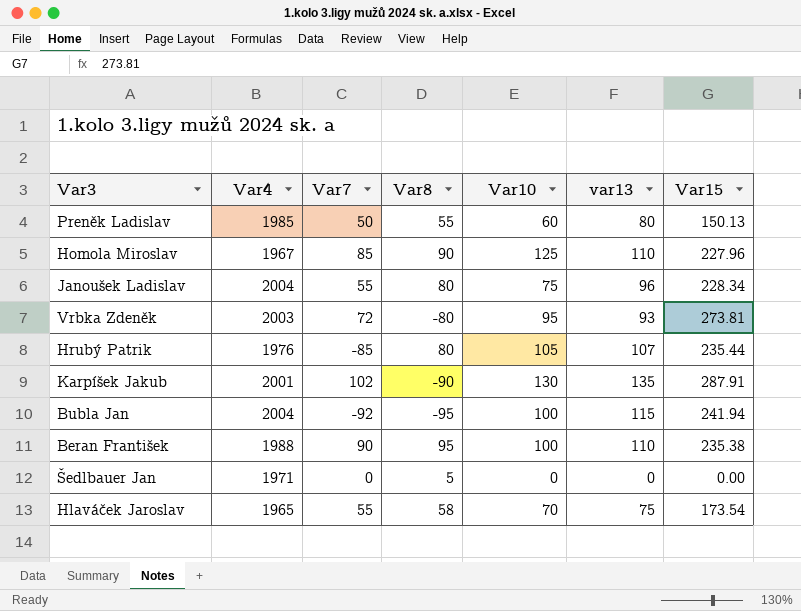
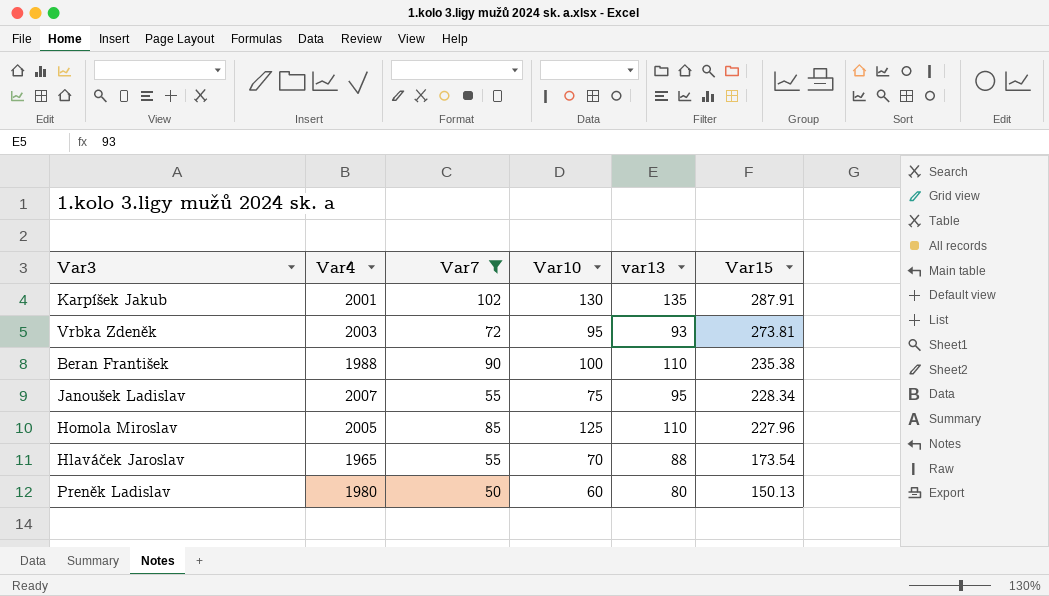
filter: none -> Var7 >= 50
row order: none -> Var15 descending
column Var8 | position: 4 -> none
Janoušek Ladislav | Var4: 2004 -> 2007
Janoušek Ladislav | var13: 96 -> 95
Homola Miroslav | Var4: 1967 -> 2005
Hlaváček Jaroslav | var13: 75 -> 88
Preněk Ladislav | Var4: 1985 -> 1980

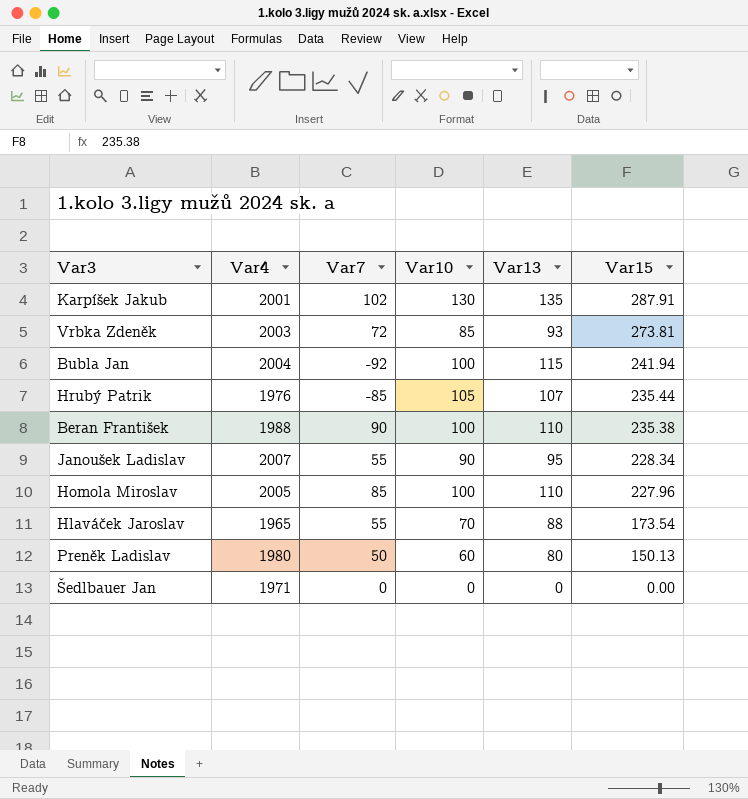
filter: Var7 >= 50 -> none
column name: var13 -> Var13
Vrbka Zdeněk | Var10: 95 -> 85
Janoušek Ladislav | Var10: 75 -> 90
Homola Miroslav | Var10: 125 -> 100

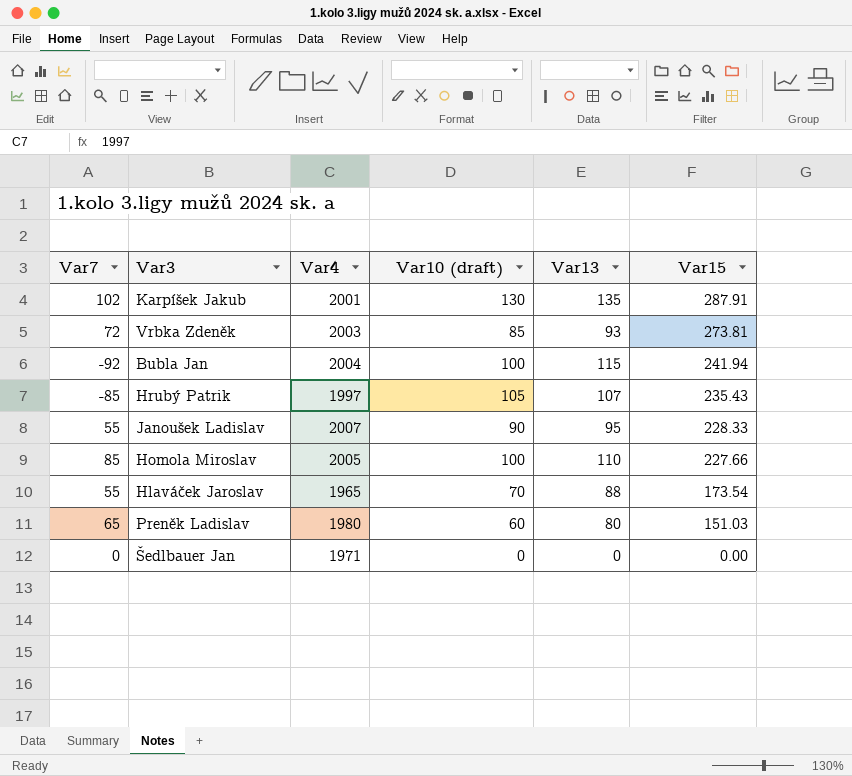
column Var7 | position: 3 -> 1
column name: Var10 -> Var10 (draft)
row Beran František: 1988 | 90 | 100 | 110 | 235.38 -> none
Hrubý Patrik | Var4: 1976 -> 1997
Hrubý Patrik | Var15: 235.44 -> 235.43
Janoušek Ladislav | Var15: 228.34 -> 228.33
Homola Miroslav | Var15: 227.96 -> 227.66
Preněk Ladislav | Var7: 50 -> 65
Preněk Ladislav | Var15: 150.13 -> 151.03

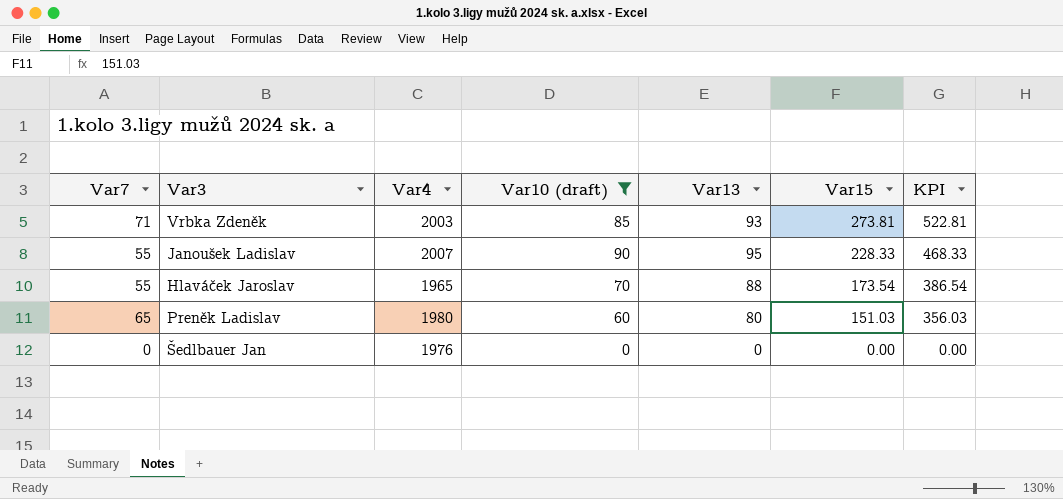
filter: none -> Var10 (draft) <= 90
column KPI | formula: none -> [Var7] + [Var10 (draft)] + [Var13] + [Var15]
Vrbka Zdeněk | Var7: 72 -> 71
Šedlbauer Jan | Var4: 1971 -> 1976

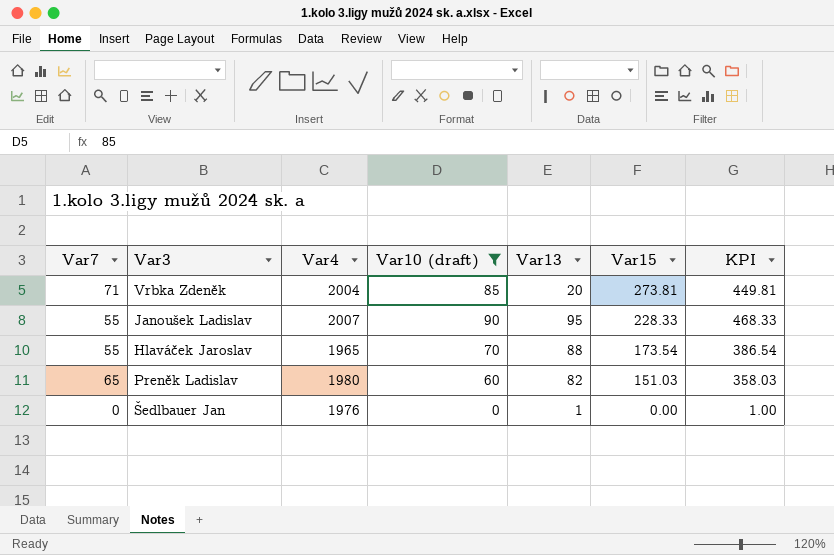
Vrbka Zdeněk | Var4: 2003 -> 2004
Vrbka Zdeněk | Var13: 93 -> 20
Vrbka Zdeněk | KPI: 522.81 -> 449.81
Preněk Ladislav | Var13: 80 -> 82
Preněk Ladislav | KPI: 356.03 -> 358.03
Šedlbauer Jan | Var13: 0 -> 1
Šedlbauer Jan | KPI: 0.00 -> 1.00

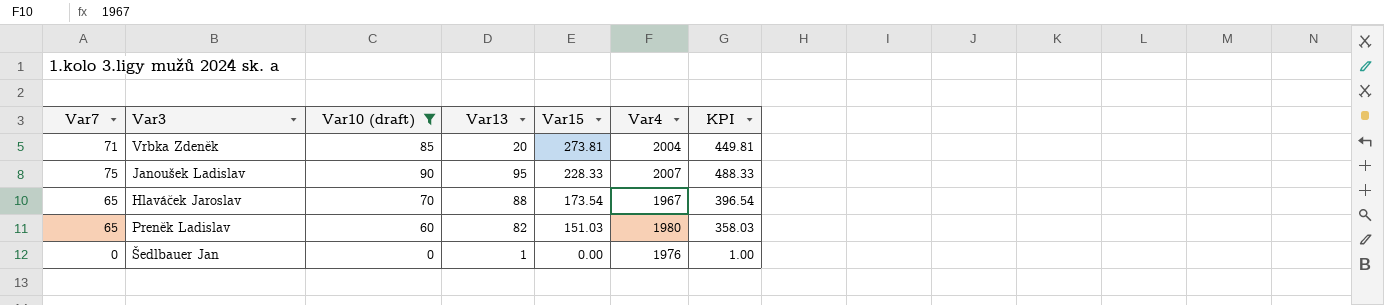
column Var4 | position: 3 -> 6
Janoušek Ladislav | Var7: 55 -> 75
Janoušek Ladislav | KPI: 468.33 -> 488.33
Hlaváček Jaroslav | Var7: 55 -> 65
Hlaváček Jaroslav | Var4: 1965 -> 1967
Hlaváček Jaroslav | KPI: 386.54 -> 396.54

